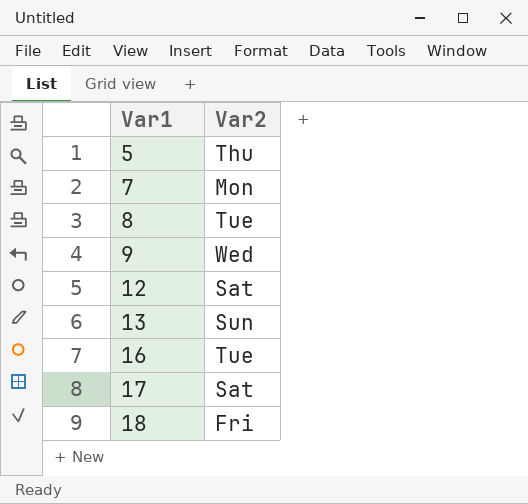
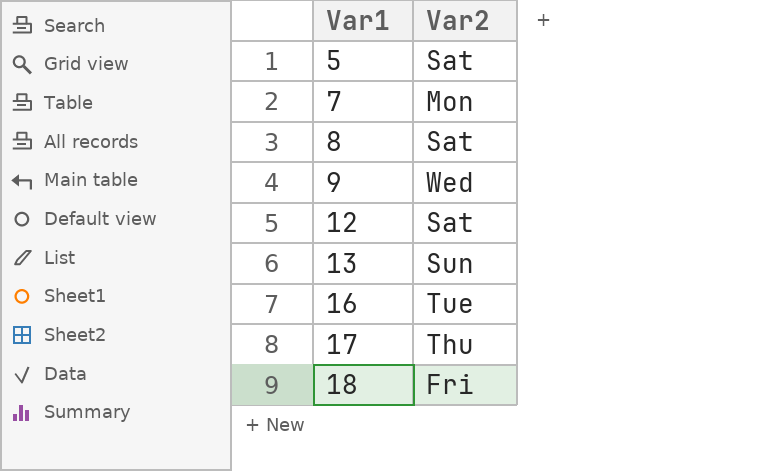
5 | Var2: Thu -> Sat
8 | Var2: Tue -> Sat
17 | Var2: Sat -> Thu

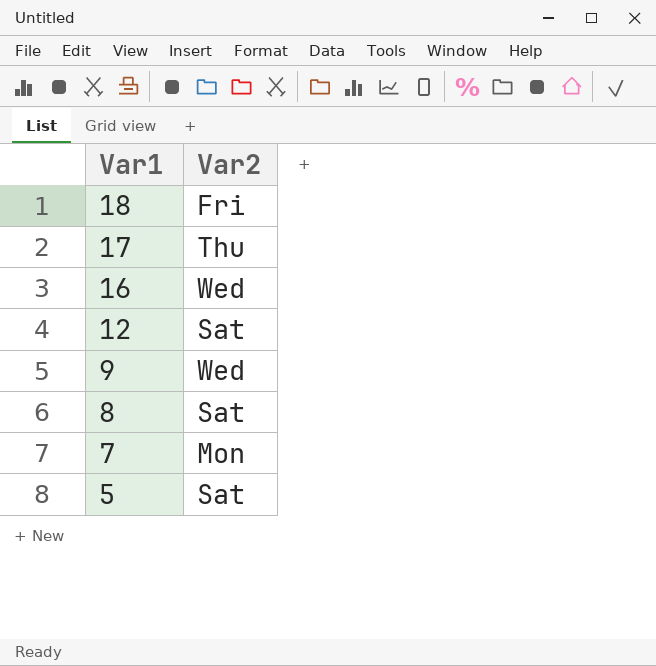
row order: Var1 ascending -> Var1 descending
row 13: Sun -> none
16 | Var2: Tue -> Wed

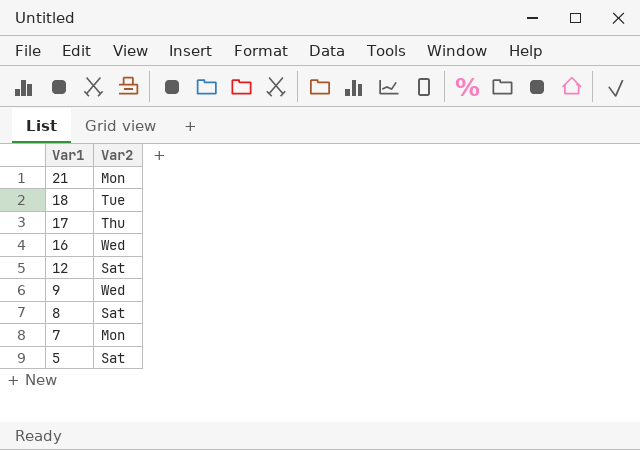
row 21: none -> Mon
18 | Var2: Fri -> Tue

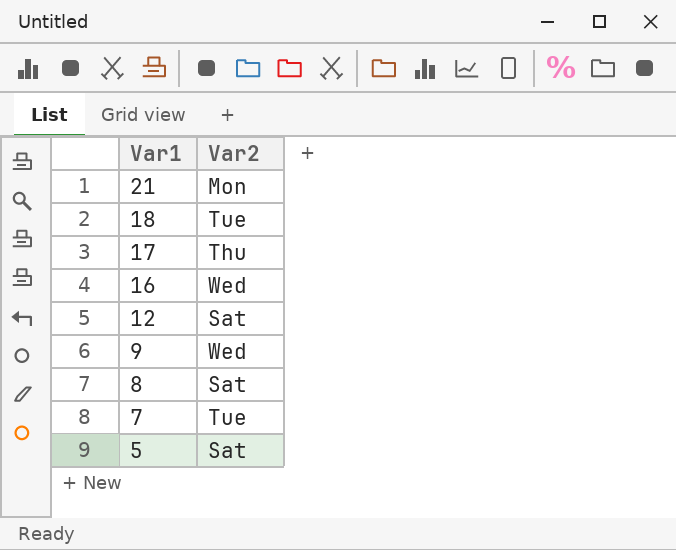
7 | Var2: Mon -> Tue

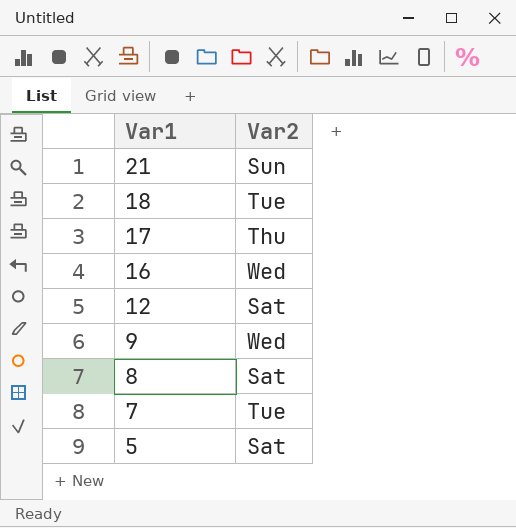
21 | Var2: Mon -> Sun

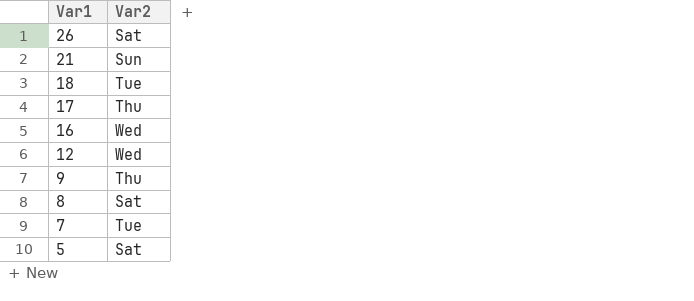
row 26: none -> Sat
12 | Var2: Sat -> Wed
9 | Var2: Wed -> Thu

